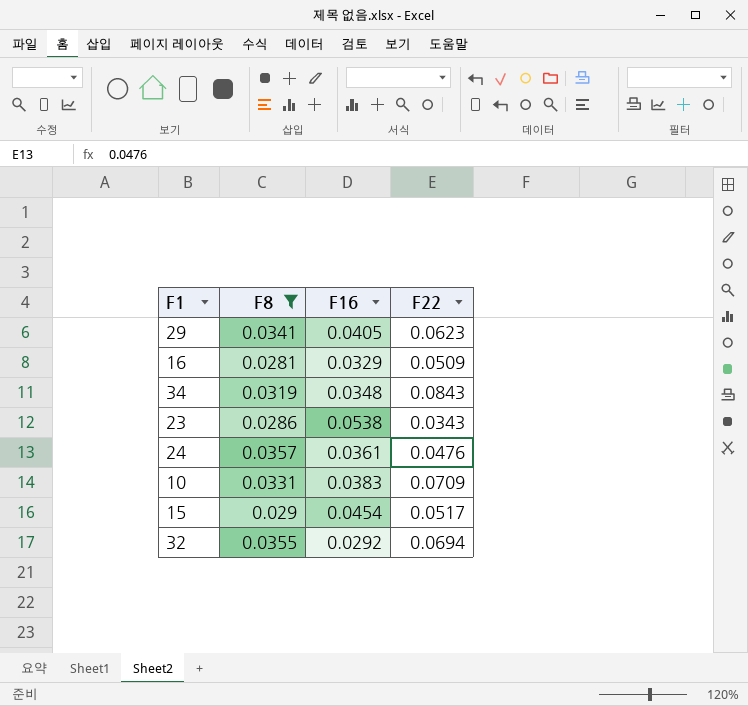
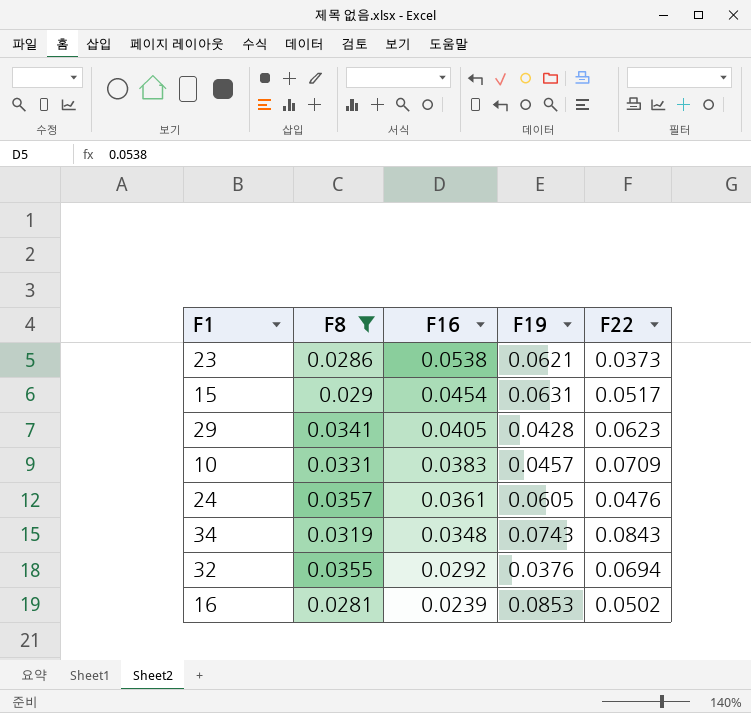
row order: none -> F16 descending
column F19 | position: none -> 4
23 | F22: 0.0343 -> 0.0373
16 | F16: 0.0329 -> 0.0239
16 | F22: 0.0509 -> 0.0502

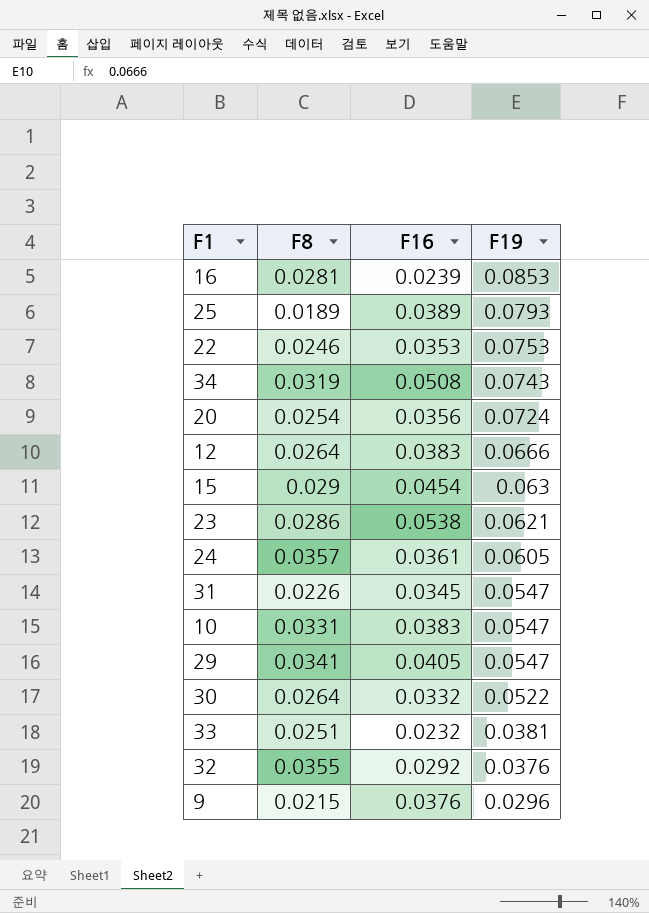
filter: F8 >= 0.0281 -> none
row order: F16 descending -> F19 descending
column F22 | position: 5 -> none
34 | F16: 0.0348 -> 0.0508
15 | F19: 0.0631 -> 0.063
10 | F19: 0.0457 -> 0.0547
29 | F19: 0.0428 -> 0.0547

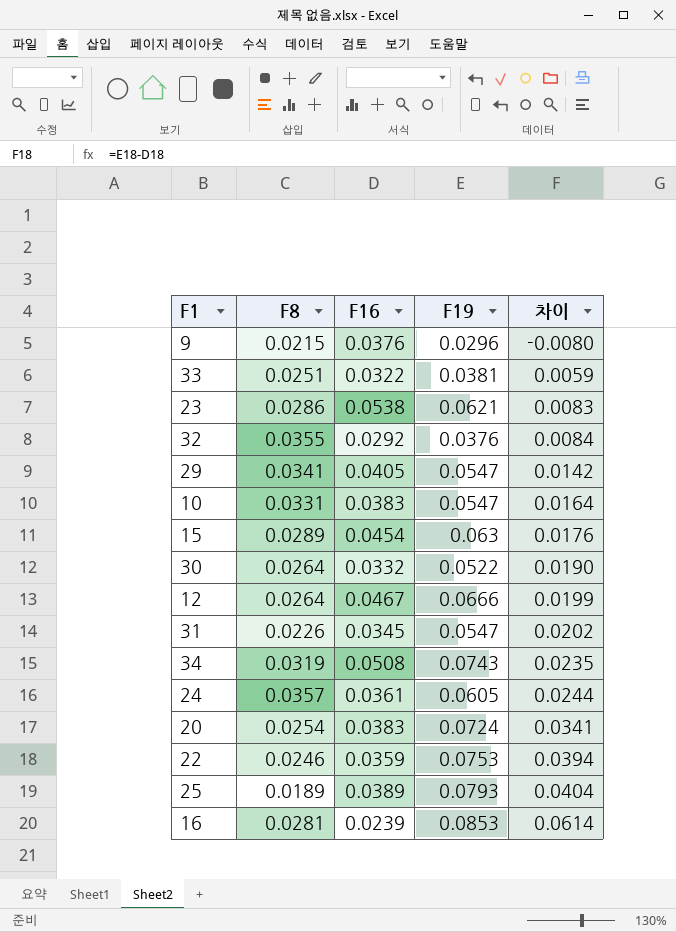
row order: F19 descending -> 차이 ascending
column 차이 | formula: none -> [F19] - [F16]
33 | F16: 0.0232 -> 0.0322
15 | F8: 0.029 -> 0.0289
12 | F16: 0.0383 -> 0.0467
20 | F16: 0.0356 -> 0.0383
22 | F16: 0.0353 -> 0.0359

